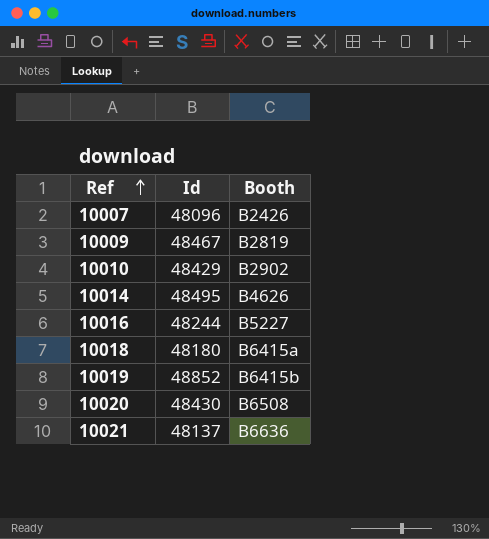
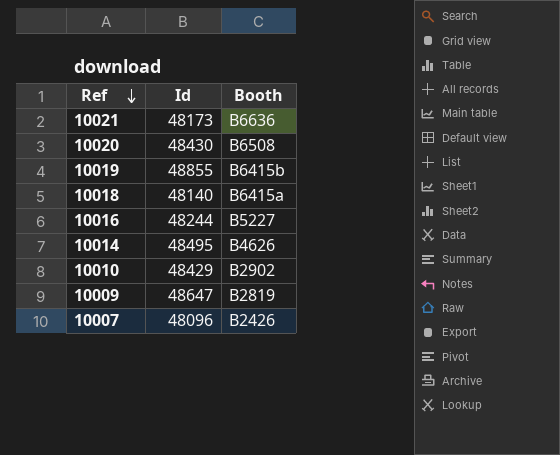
row order: Ref ascending -> Ref descending
10021 | Id: 48137 -> 48173
10019 | Id: 48852 -> 48855
10018 | Id: 48180 -> 48140
10009 | Id: 48467 -> 48647

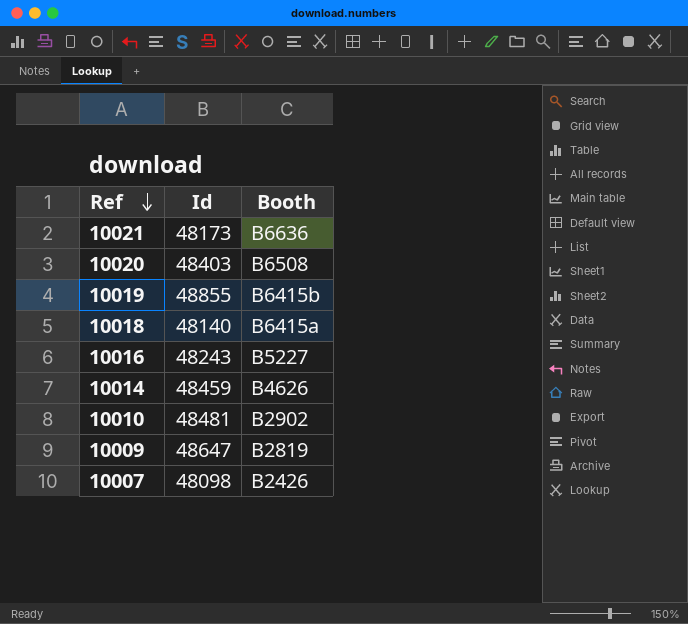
10020 | Id: 48430 -> 48403
10016 | Id: 48244 -> 48243
10014 | Id: 48495 -> 48459
10010 | Id: 48429 -> 48481
10007 | Id: 48096 -> 48098

